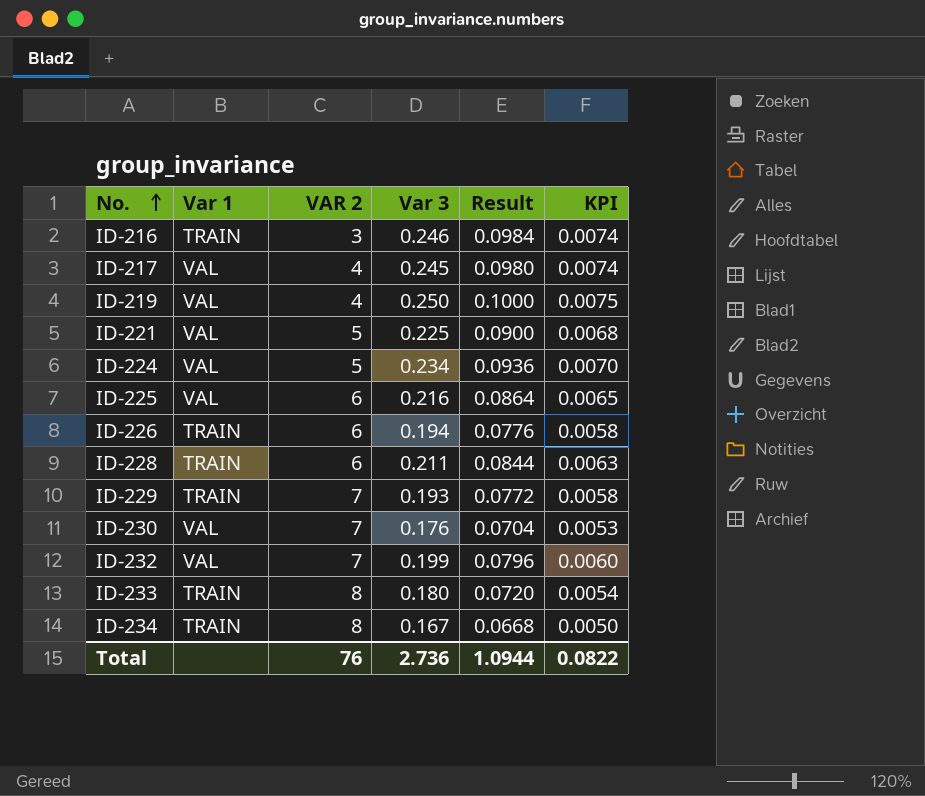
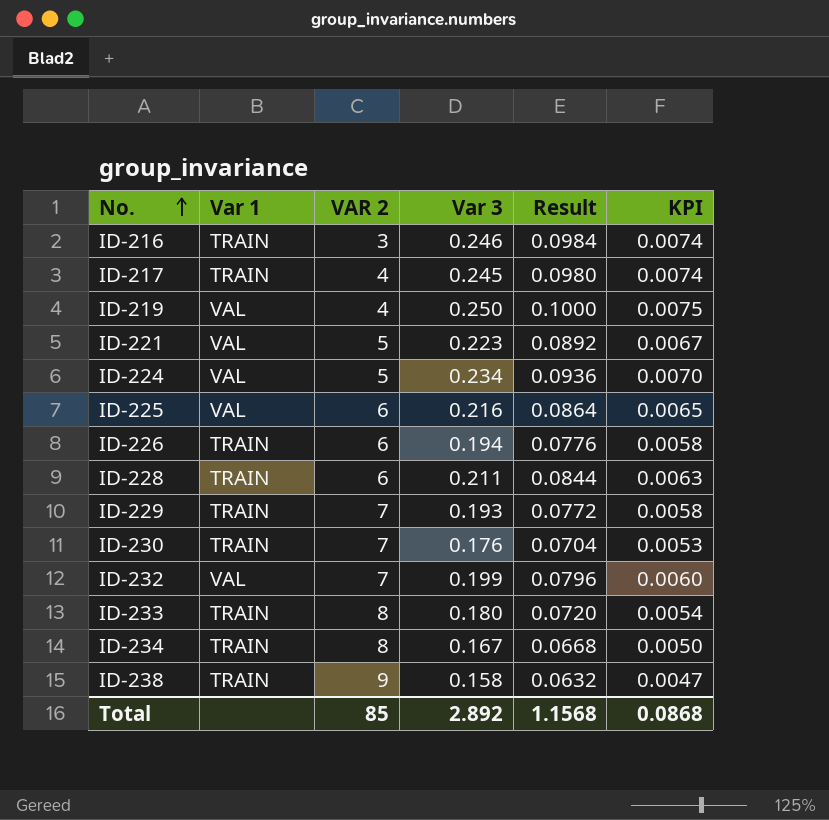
ID-217 | Var 1: VAL -> TRAIN
ID-221 | Var 3: 0.225 -> 0.223
ID-221 | Result: 0.0900 -> 0.0892
ID-221 | KPI: 0.0068 -> 0.0067
ID-230 | Var 1: VAL -> TRAIN
row ID-238: none -> TRAIN | 9 | 0.158 | 0.0632 | 0.0047
Total | VAR 2: 76 -> 85
Total | Var 3: 2.736 -> 2.892
Total | Result: 1.0944 -> 1.1568
Total | KPI: 0.0822 -> 0.0868

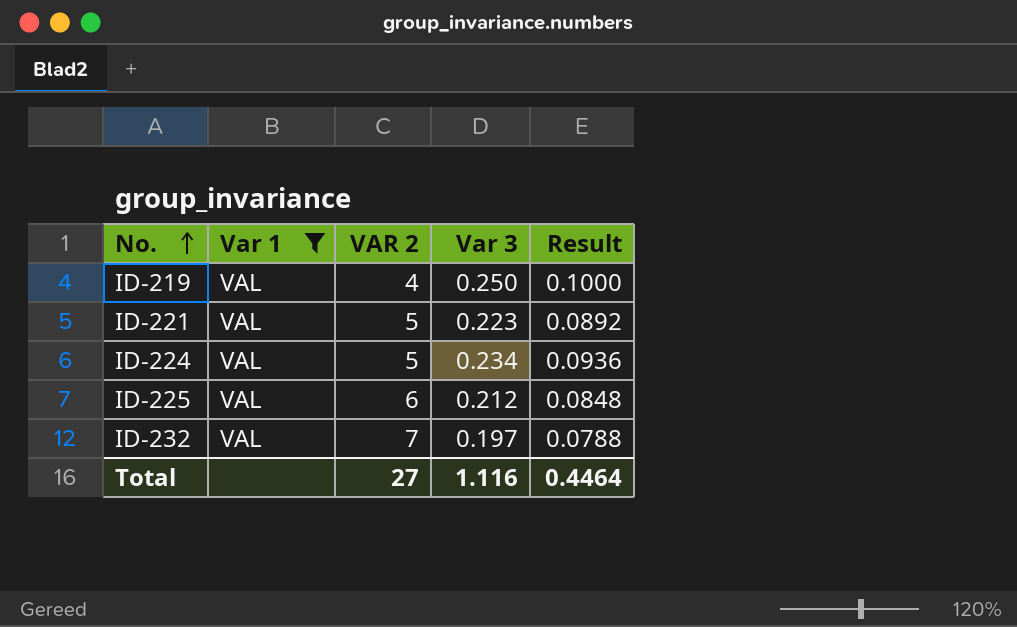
filter: none -> Var 1 = VAL
column KPI | formula: [Var 3] * 0.03 -> none
ID-225 | Var 3: 0.216 -> 0.212
ID-225 | Result: 0.0864 -> 0.0848
ID-232 | Var 3: 0.199 -> 0.197
ID-232 | Result: 0.0796 -> 0.0788
Total | VAR 2: 85 -> 27
Total | Var 3: 2.892 -> 1.116
Total | Result: 1.1568 -> 0.4464

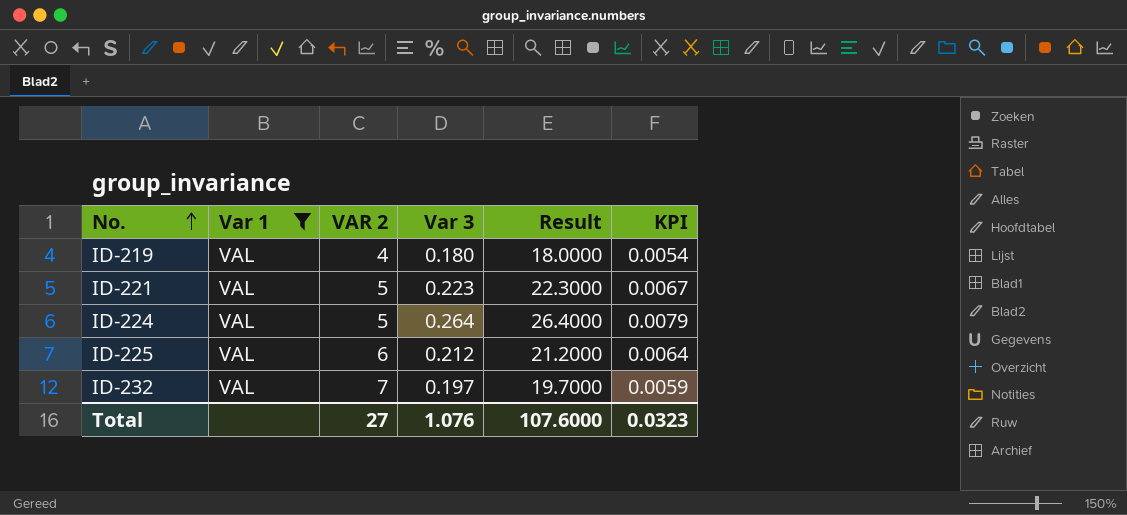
column Result | formula: [Var 3] * 0.4 -> [Var 3] * 100
column KPI | formula: none -> [Var 3] * 0.03
ID-219 | Var 3: 0.250 -> 0.180
ID-224 | Var 3: 0.234 -> 0.264
Total | Var 3: 1.116 -> 1.076
Total | Result: 0.4464 -> 107.6000

